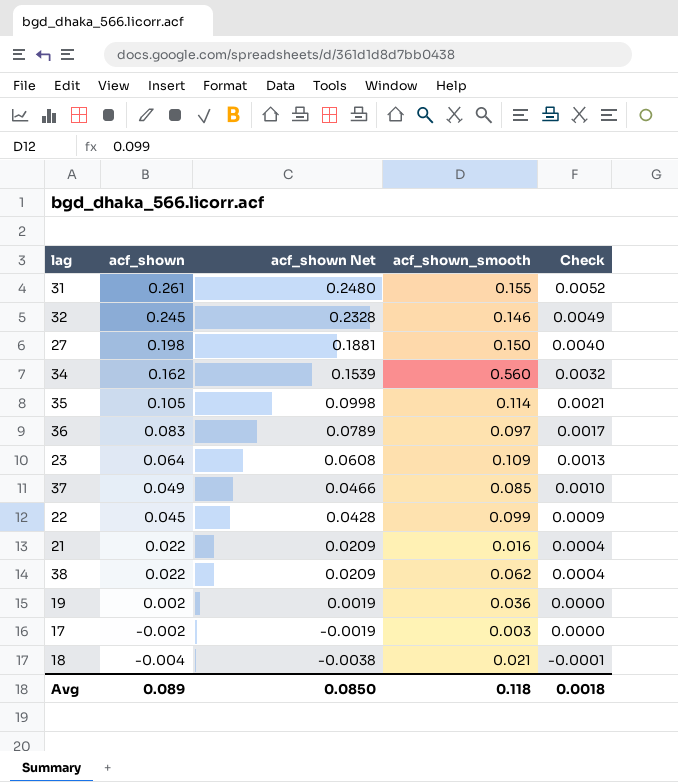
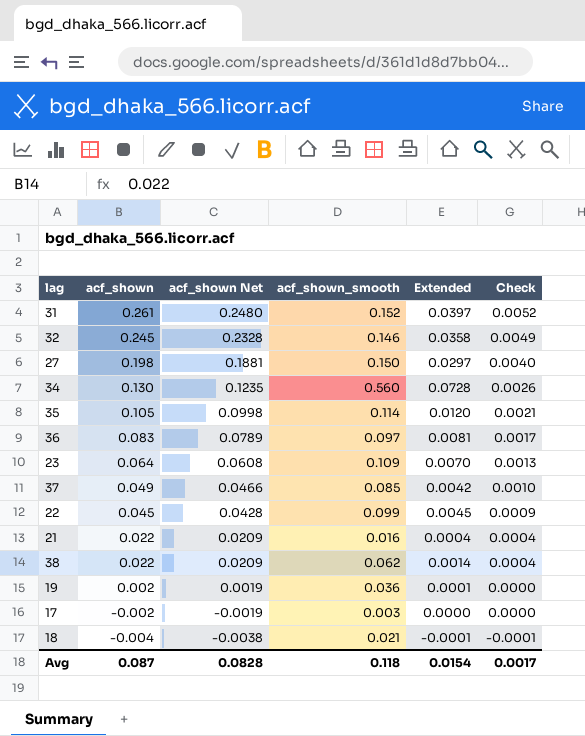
column Extended | formula: none -> [acf_shown] * [acf_shown_smooth]
31 | acf_shown_smooth: 0.155 -> 0.152
34 | acf_shown: 0.162 -> 0.130
34 | acf_shown Net: 0.1539 -> 0.1235
34 | Check: 0.0032 -> 0.0026
Avg | acf_shown: 0.089 -> 0.087
Avg | acf_shown Net: 0.0850 -> 0.0828
Avg | Check: 0.0018 -> 0.0017

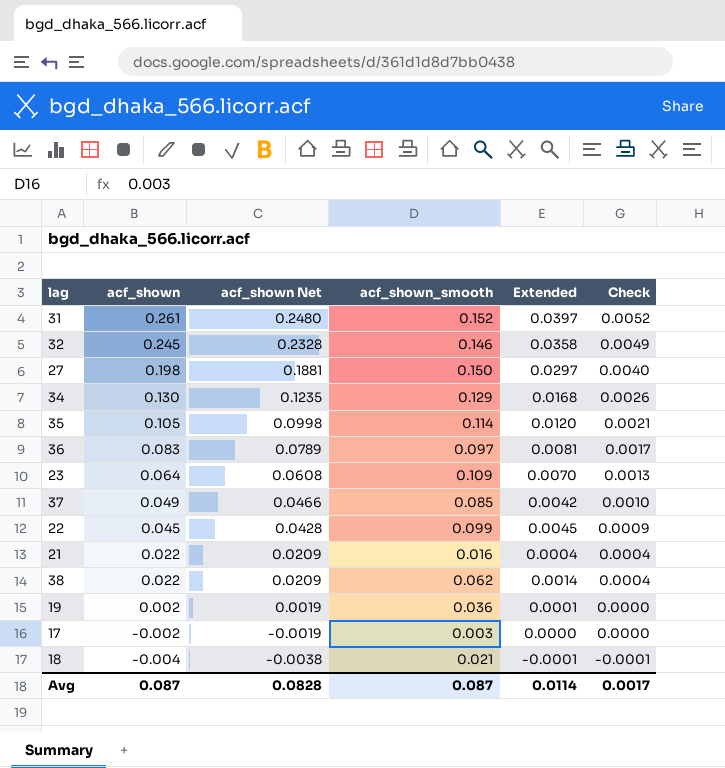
34 | acf_shown_smooth: 0.560 -> 0.129
34 | Extended: 0.0728 -> 0.0168
Avg | acf_shown_smooth: 0.118 -> 0.087
Avg | Extended: 0.0154 -> 0.0114

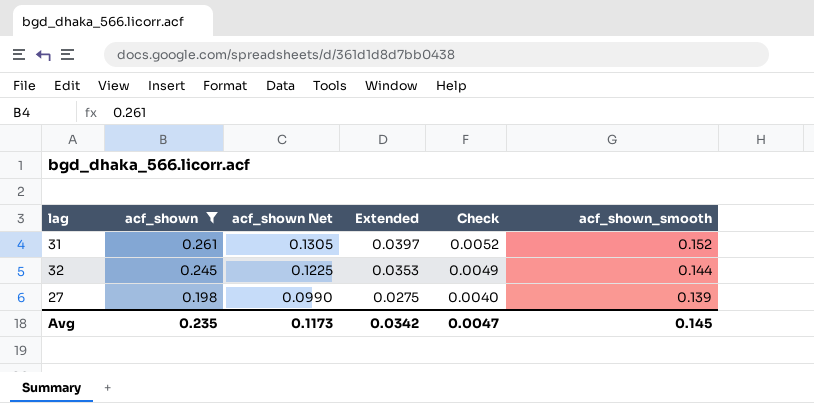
filter: none -> acf_shown >= 0.198
column acf_shown Net | formula: [acf_shown] * 0.95 -> [acf_shown] * 0.5
column acf_shown_smooth | position: 4 -> 6
32 | Extended: 0.0358 -> 0.0353
32 | acf_shown_smooth: 0.146 -> 0.144
27 | Extended: 0.0297 -> 0.0275
27 | acf_shown_smooth: 0.150 -> 0.139
Avg | acf_shown: 0.087 -> 0.235
Avg | acf_shown Net: 0.0828 -> 0.1173
Avg | Extended: 0.0114 -> 0.0342
Avg | Check: 0.0017 -> 0.0047
Avg | acf_shown_smooth: 0.087 -> 0.145

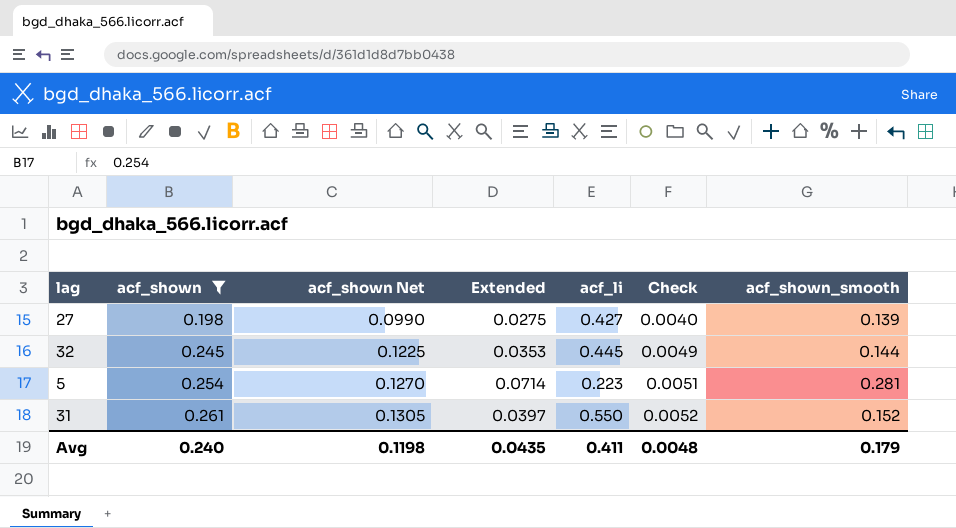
row order: acf_shown descending -> acf_shown ascending
column acf_li | position: none -> 5
row 5: none -> 0.254 | 0.1270 | 0.0714 | 0.223 | 0.0051 | 0.281
Avg | acf_shown: 0.235 -> 0.240
Avg | acf_shown Net: 0.1173 -> 0.1198
Avg | Extended: 0.0342 -> 0.0435
Avg | Check: 0.0047 -> 0.0048
Avg | acf_shown_smooth: 0.145 -> 0.179

